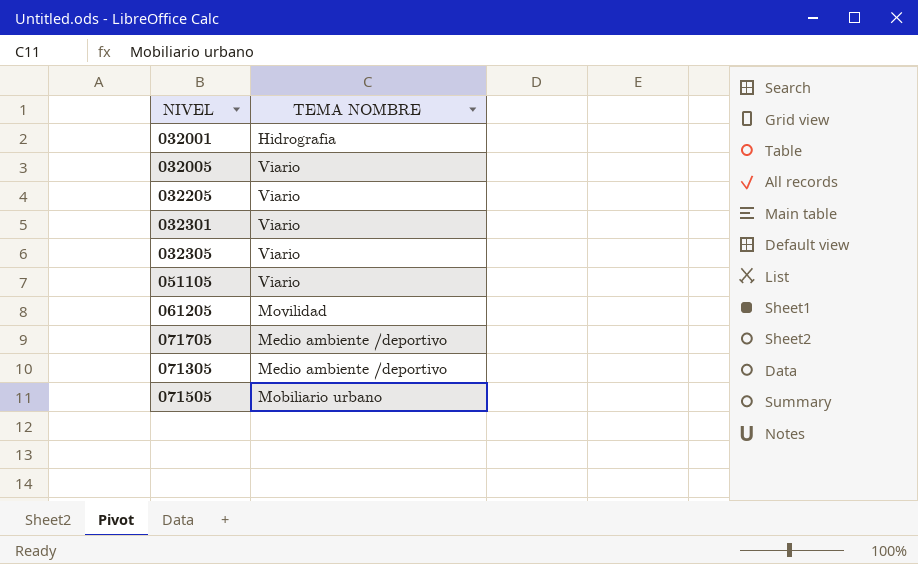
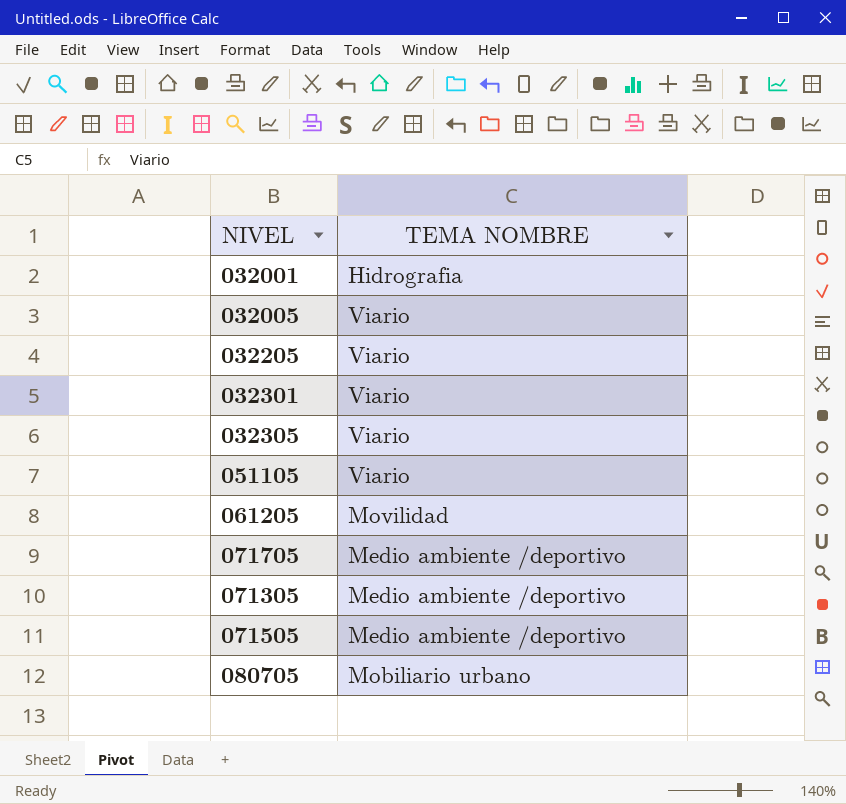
071505 | TEMA NOMBRE: Mobiliario urbano -> Medio ambiente /deportivo
row 080705: none -> Mobiliario urbano

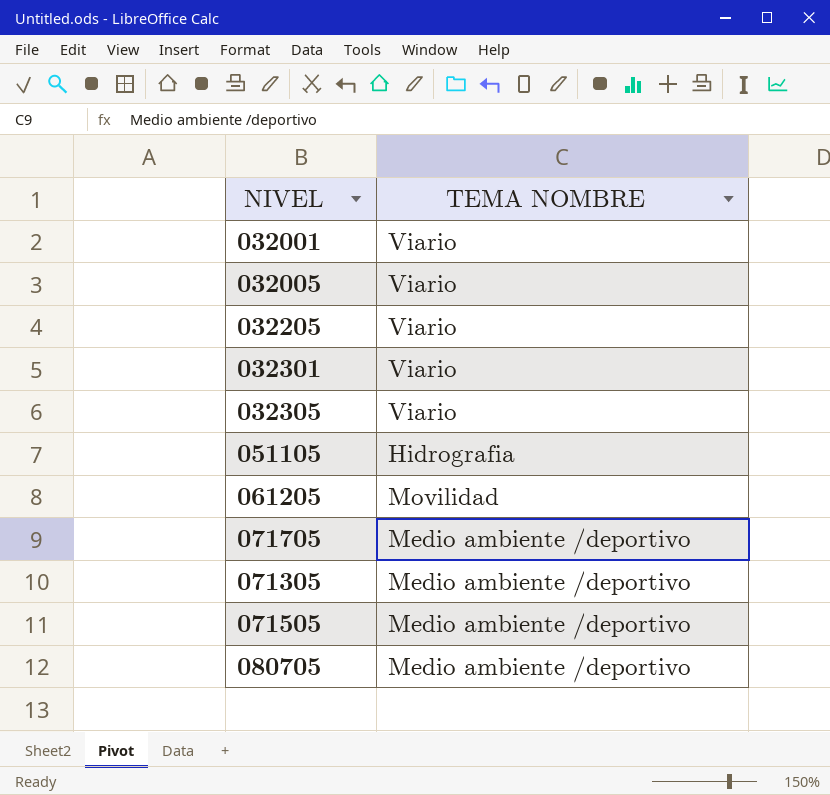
032001 | TEMA NOMBRE: Hidrografia -> Viario
051105 | TEMA NOMBRE: Viario -> Hidrografia
080705 | TEMA NOMBRE: Mobiliario urbano -> Medio ambiente /deportivo

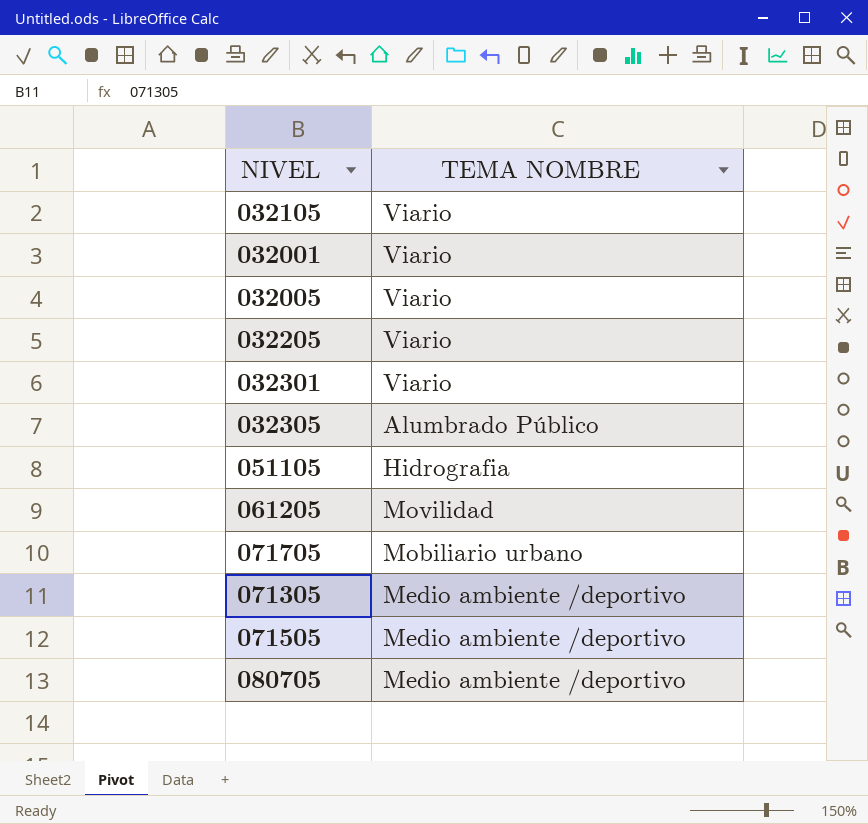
row 032105: none -> Viario
032305 | TEMA NOMBRE: Viario -> Alumbrado Público
071705 | TEMA NOMBRE: Medio ambiente /deportivo -> Mobiliario urbano

